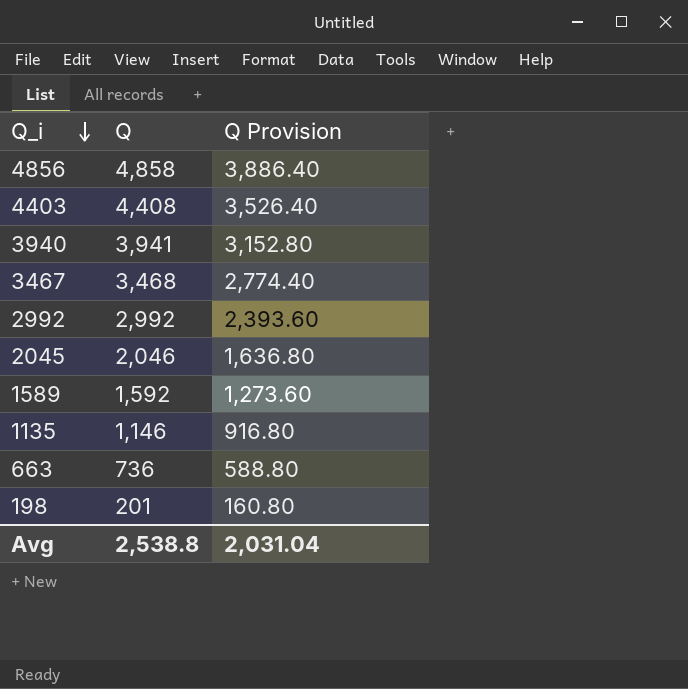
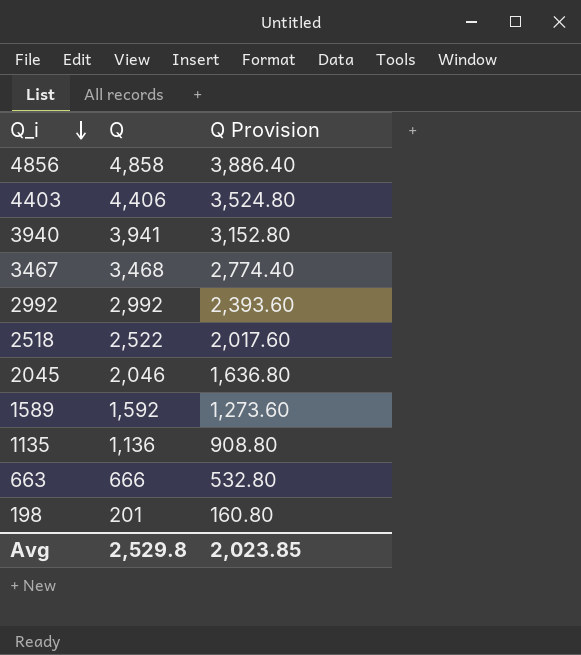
4403 | Q: 4,408 -> 4,406
4403 | Q Provision: 3,526.40 -> 3,524.80
row 2518: none -> 2,522 | 2,017.60
1135 | Q: 1,146 -> 1,136
1135 | Q Provision: 916.80 -> 908.80
663 | Q: 736 -> 666
663 | Q Provision: 588.80 -> 532.80
Avg | Q: 2,538.8 -> 2,529.8
Avg | Q Provision: 2,031.04 -> 2,023.85

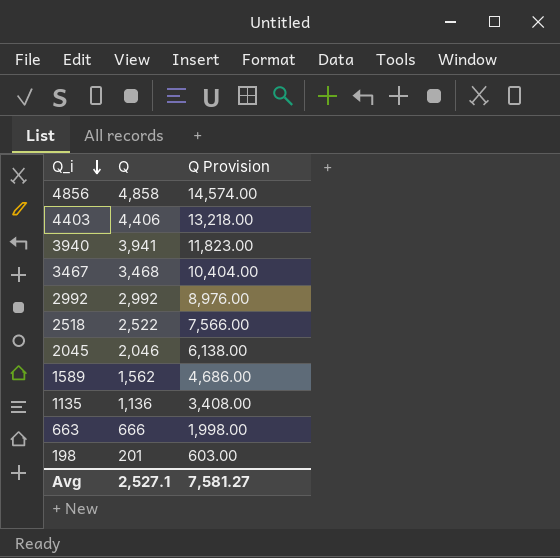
column Q Provision | formula: [Q] * 0.8 -> [Q] * 3
1589 | Q: 1,592 -> 1,562
Avg | Q: 2,529.8 -> 2,527.1
Avg | Q Provision: 2,023.85 -> 7,581.27

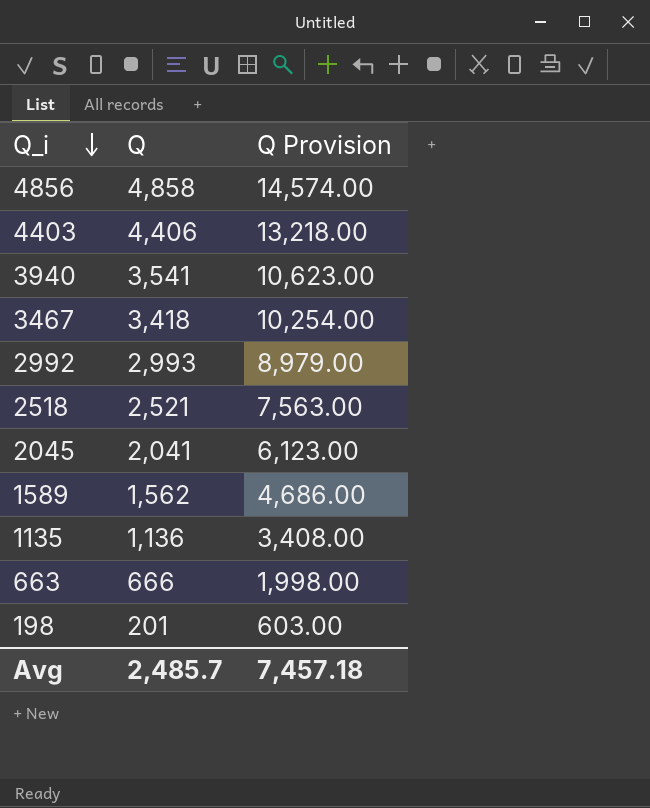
3940 | Q: 3,941 -> 3,541
3940 | Q Provision: 11,823.00 -> 10,623.00
3467 | Q: 3,468 -> 3,418
3467 | Q Provision: 10,404.00 -> 10,254.00
2992 | Q: 2,992 -> 2,993
2992 | Q Provision: 8,976.00 -> 8,979.00
2518 | Q: 2,522 -> 2,521
2518 | Q Provision: 7,566.00 -> 7,563.00
2045 | Q: 2,046 -> 2,041
2045 | Q Provision: 6,138.00 -> 6,123.00
Avg | Q: 2,527.1 -> 2,485.7
Avg | Q Provision: 7,581.27 -> 7,457.18

